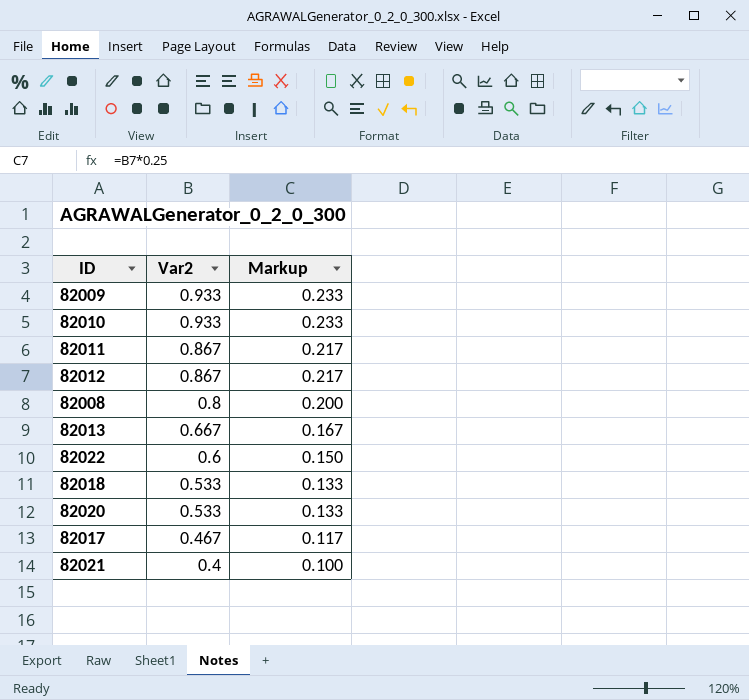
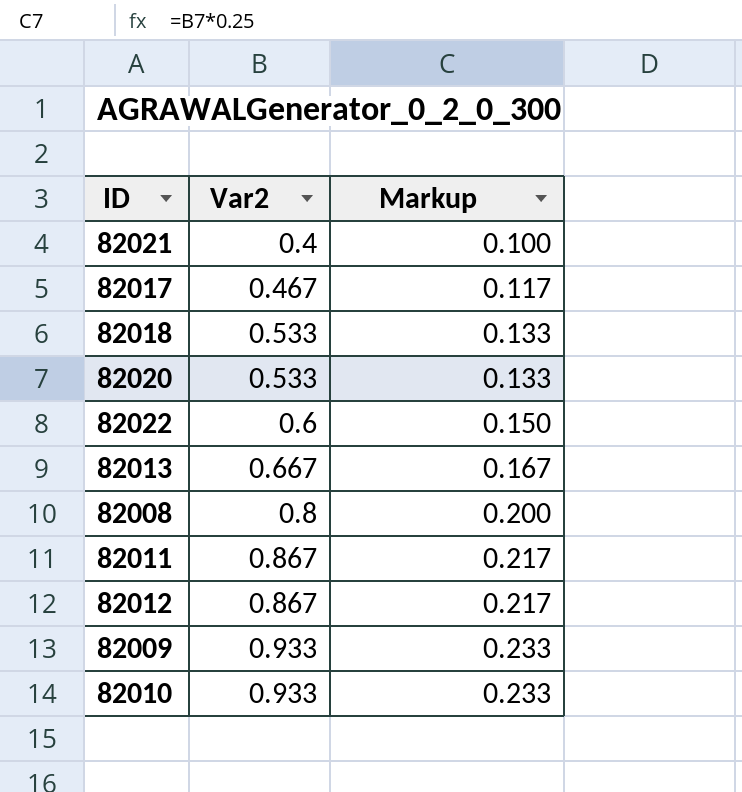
row order: Var2 descending -> Var2 ascending

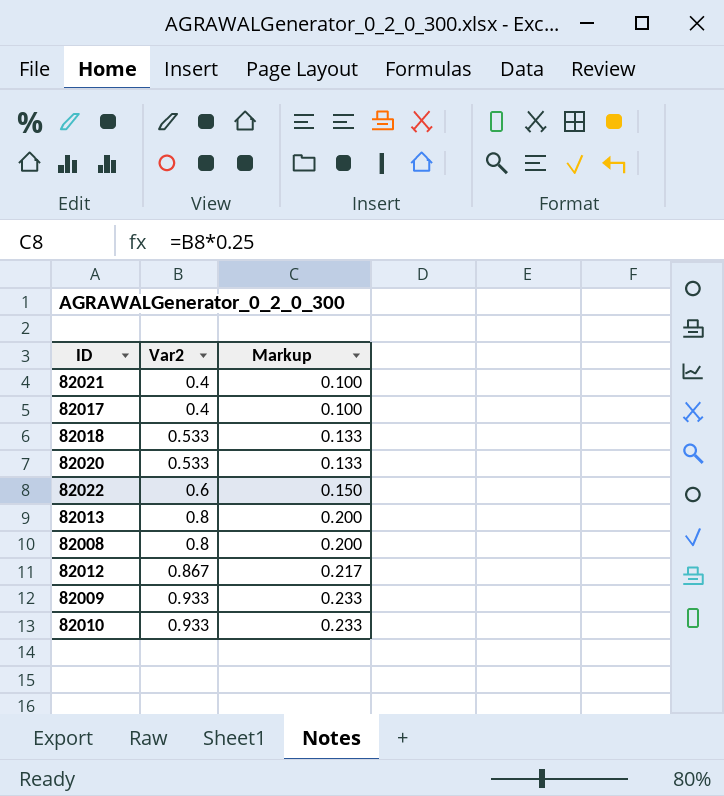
row 82011: 0.867 | 0.217 -> none
82017 | Var2: 0.467 -> 0.4
82017 | Markup: 0.117 -> 0.100
82013 | Var2: 0.667 -> 0.8
82013 | Markup: 0.167 -> 0.200

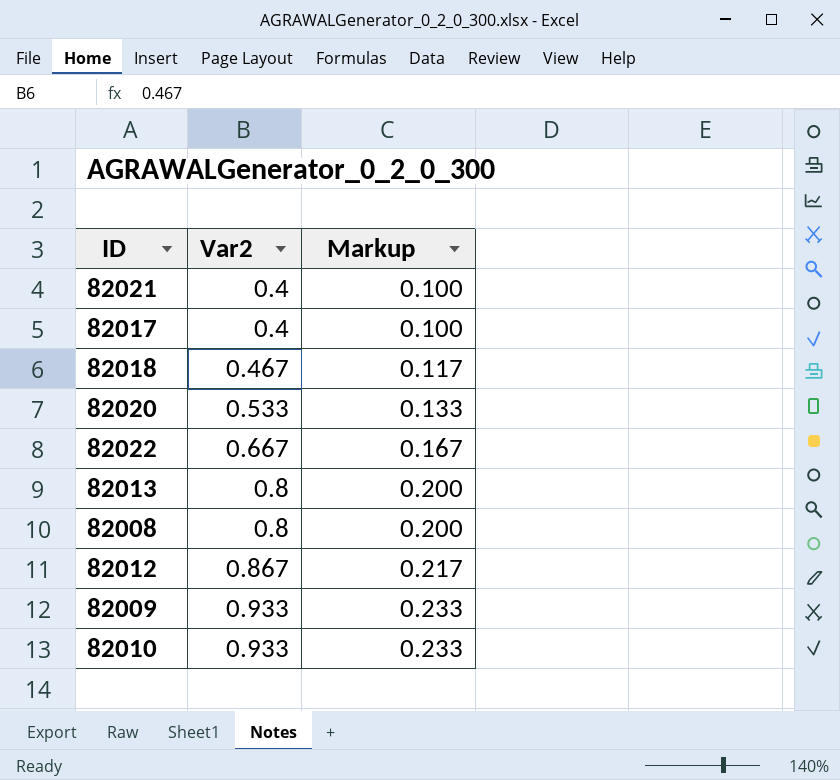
82018 | Var2: 0.533 -> 0.467
82018 | Markup: 0.133 -> 0.117
82022 | Var2: 0.6 -> 0.667
82022 | Markup: 0.150 -> 0.167

